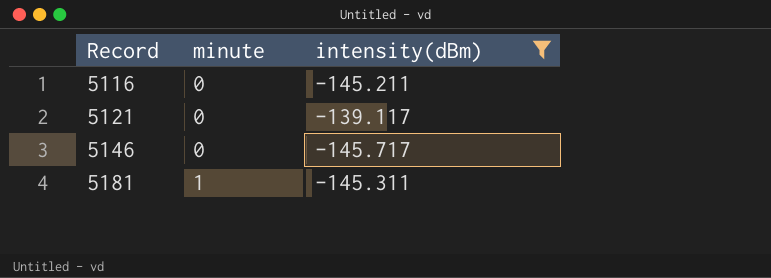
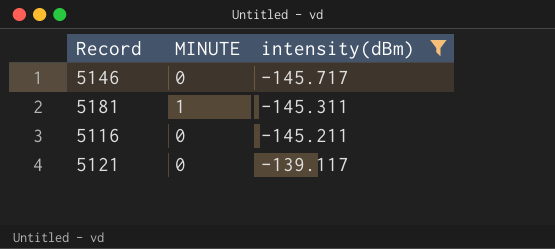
row order: Record ascending -> intensity(dBm) ascending
column name: minute -> MINUTE

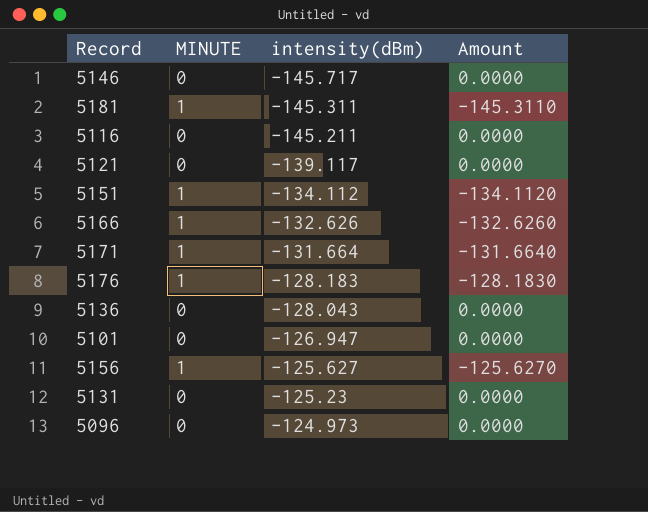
filter: intensity(dBm) <= -139.117 -> none
column Amount | formula: none -> [MINUTE] * [intensity(dBm)]

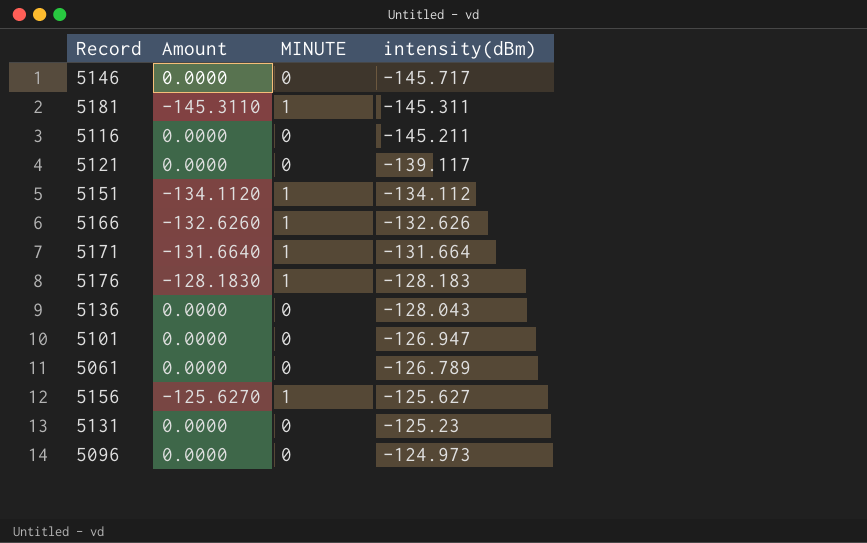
column Amount | position: 4 -> 2
row 5061: none -> 0.0000 | 0 | -126.789

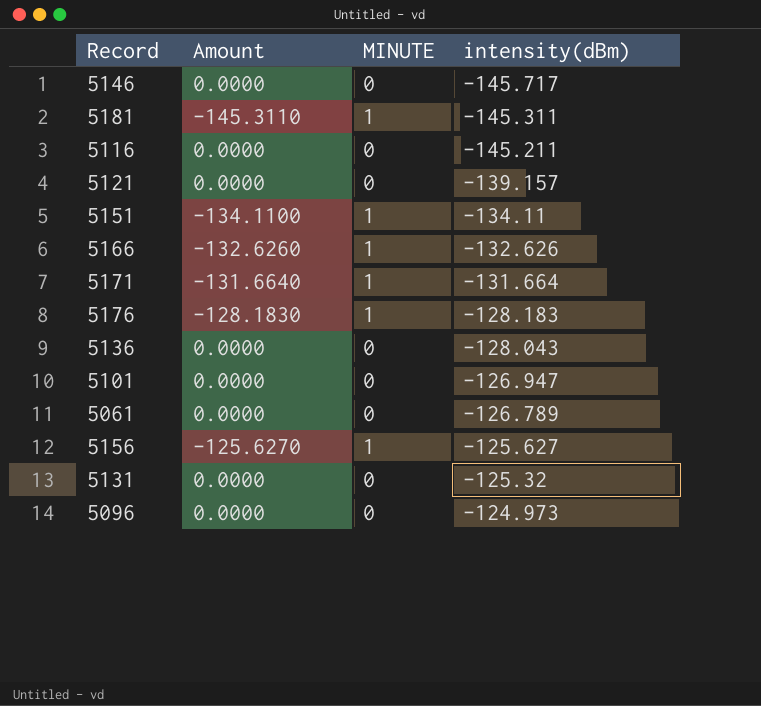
5121 | intensity(dBm): -139.117 -> -139.157
5151 | Amount: -134.1120 -> -134.1100
5151 | intensity(dBm): -134.112 -> -134.11
5131 | intensity(dBm): -125.23 -> -125.32

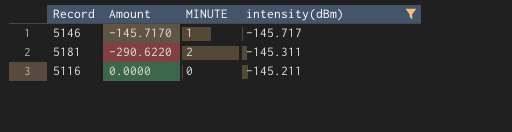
filter: none -> intensity(dBm) <= -145.211
5146 | Amount: 0.0000 -> -145.7170
5146 | MINUTE: 0 -> 1
5181 | Amount: -145.3110 -> -290.6220
5181 | MINUTE: 1 -> 2

